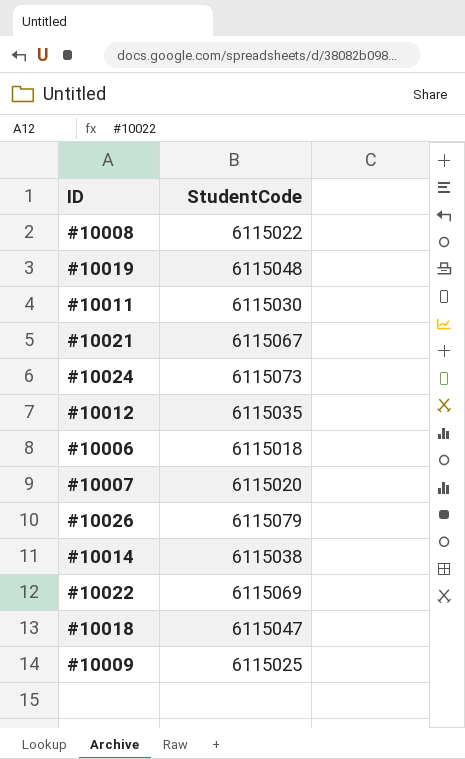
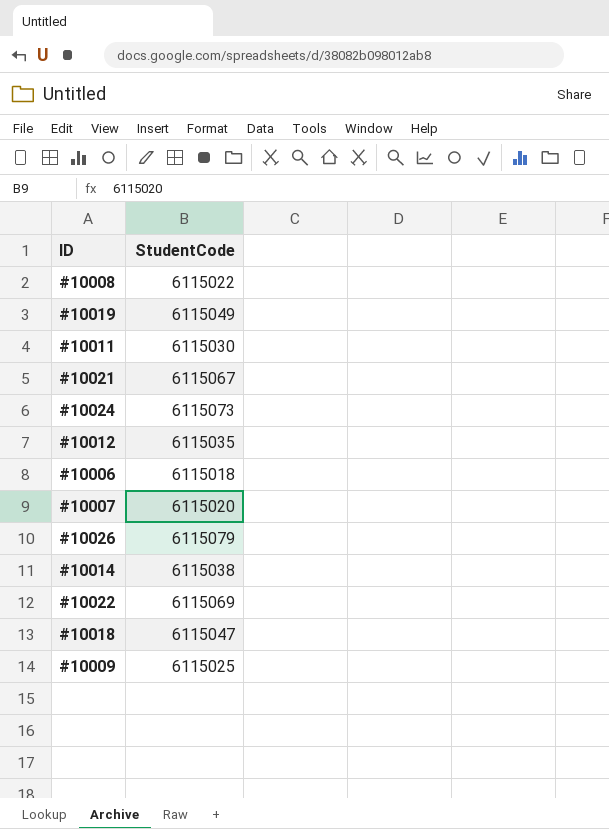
#10019 | StudentCode: 6115048 -> 6115049

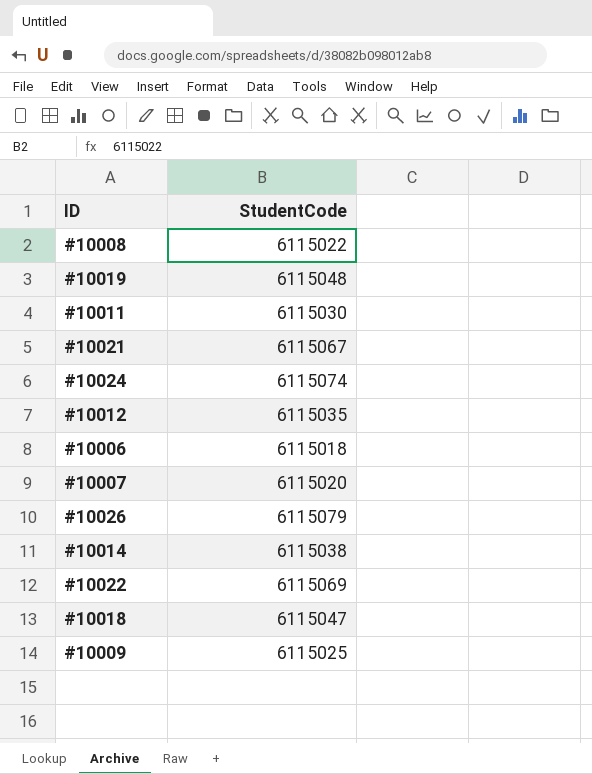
#10019 | StudentCode: 6115049 -> 6115048
#10024 | StudentCode: 6115073 -> 6115074

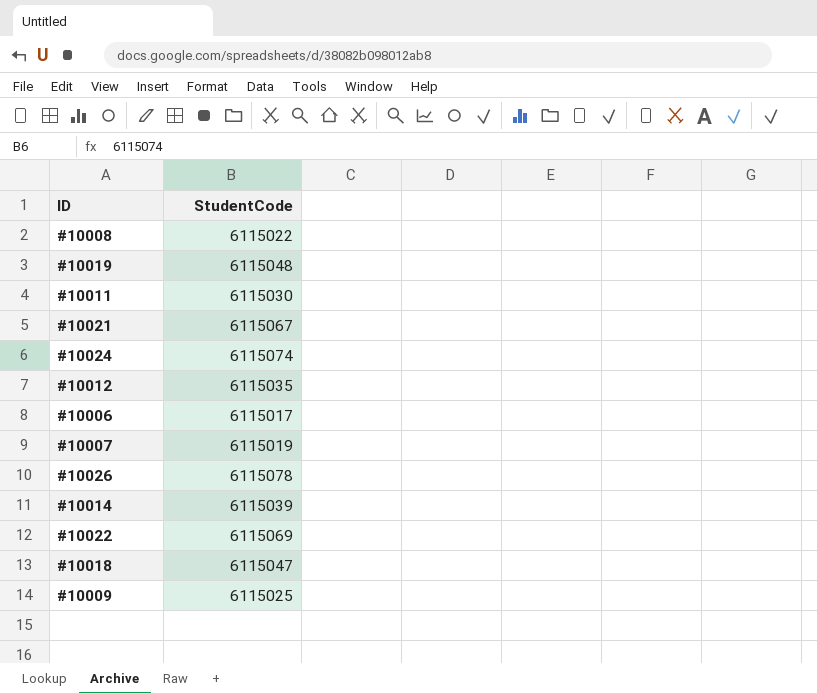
#10006 | StudentCode: 6115018 -> 6115017
#10007 | StudentCode: 6115020 -> 6115019
#10026 | StudentCode: 6115079 -> 6115078
#10014 | StudentCode: 6115038 -> 6115039

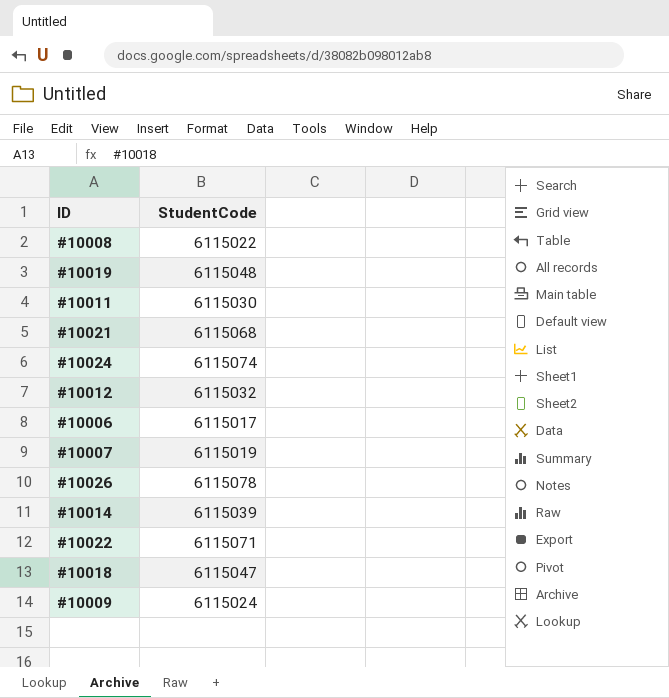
#10021 | StudentCode: 6115067 -> 6115068
#10012 | StudentCode: 6115035 -> 6115032
#10022 | StudentCode: 6115069 -> 6115071
#10009 | StudentCode: 6115025 -> 6115024

